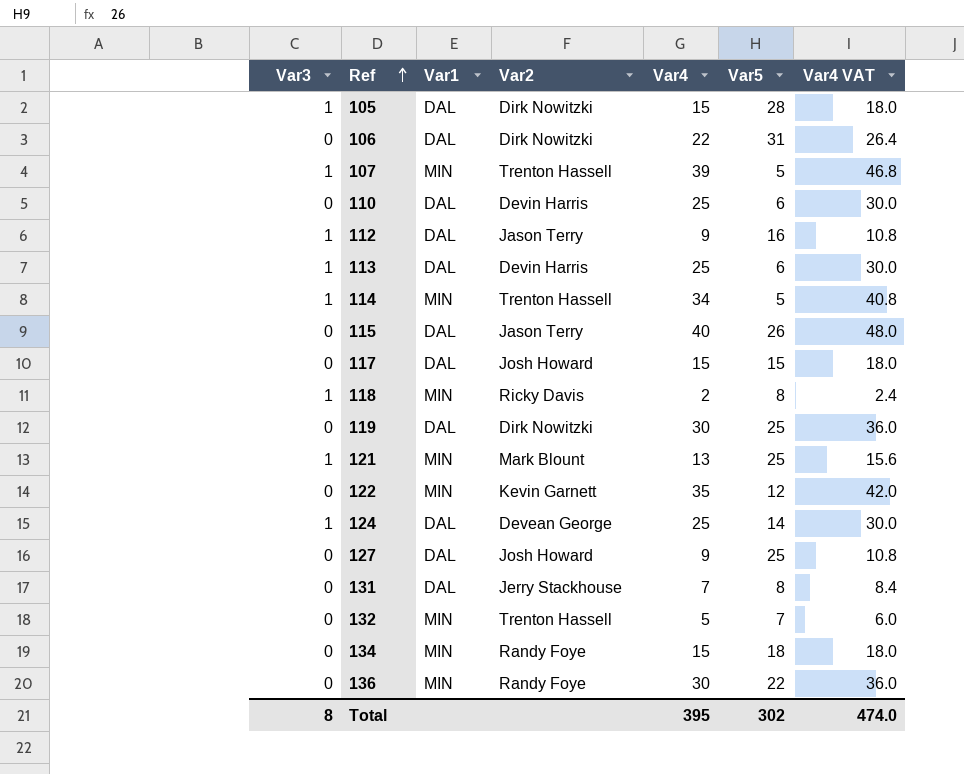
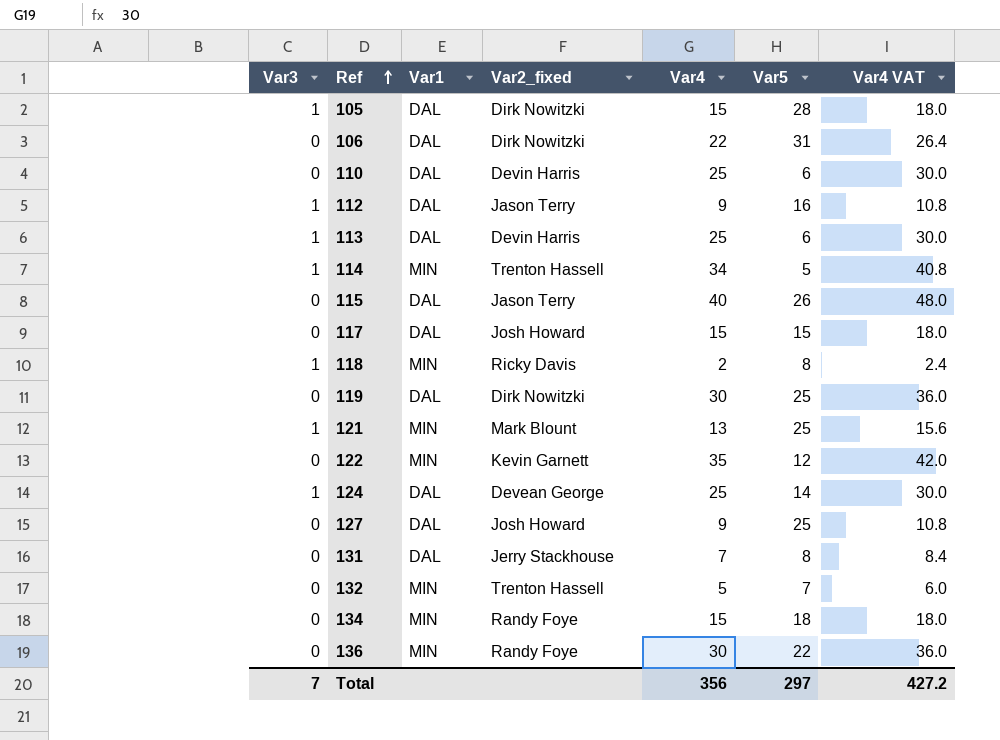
column name: Var2 -> Var2_fixed
row 107: 1 | MIN | Trenton Hassell | 39 | 5 | 46.8 -> none
Total | Var3: 8 -> 7
Total | Var4: 395 -> 356
Total | Var5: 302 -> 297
Total | Var4 VAT: 474.0 -> 427.2

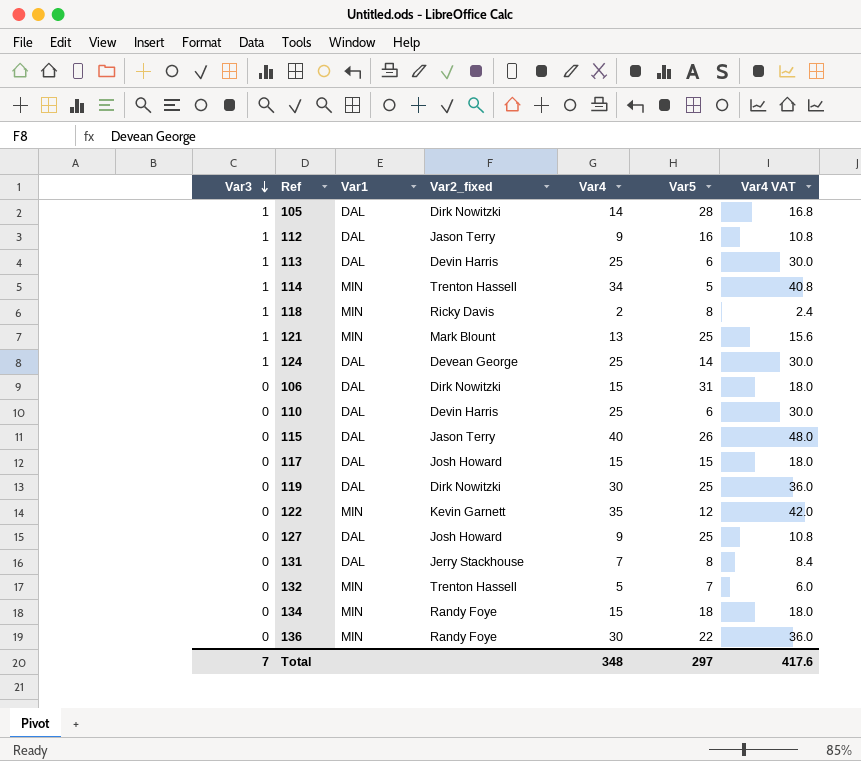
row order: Ref ascending -> Var3 descending
105 | Var4: 15 -> 14
105 | Var4 VAT: 18.0 -> 16.8
106 | Var4: 22 -> 15
106 | Var4 VAT: 26.4 -> 18.0
Total | Var4: 356 -> 348
Total | Var4 VAT: 427.2 -> 417.6

